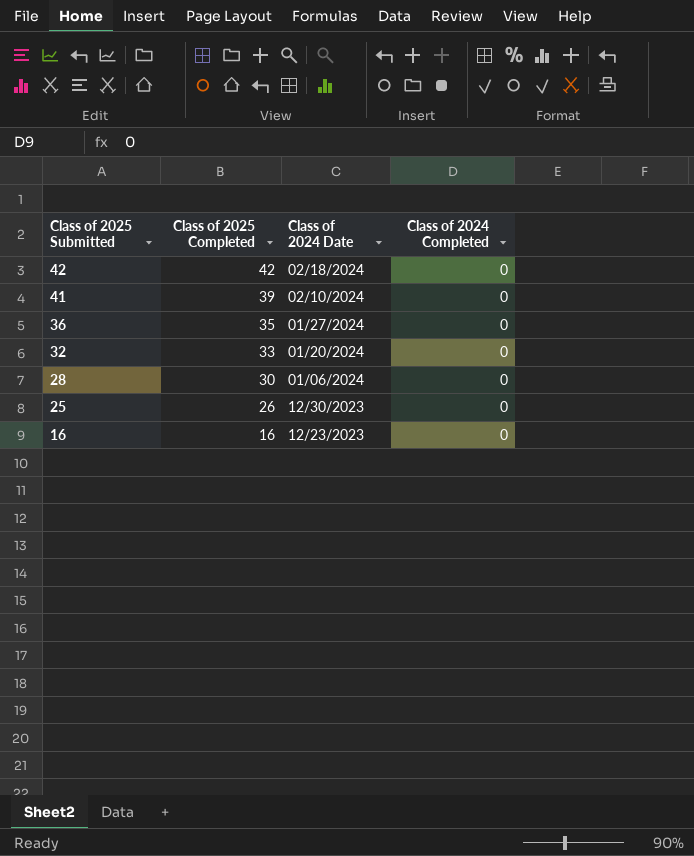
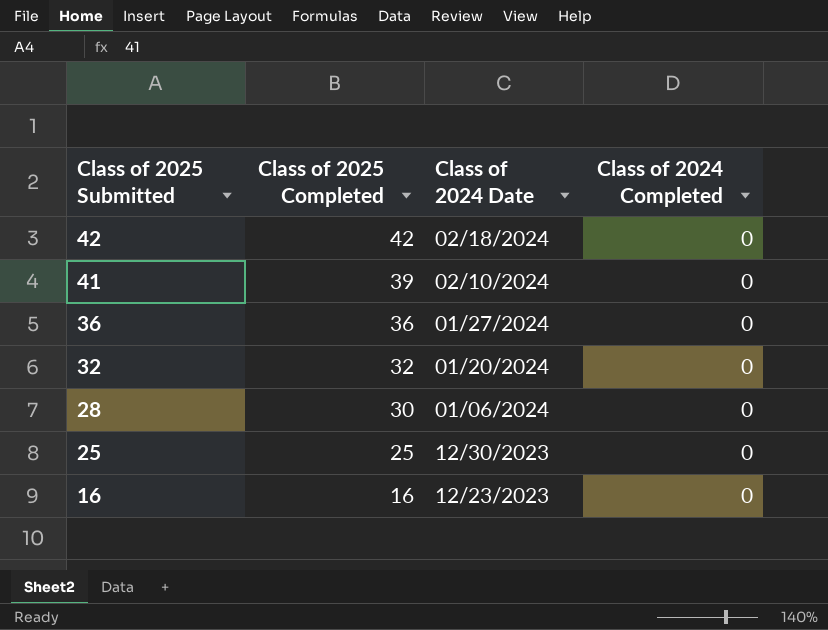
36 | Class of 2025 Completed: 35 -> 36
32 | Class of 2025 Completed: 33 -> 32
25 | Class of 2025 Completed: 26 -> 25

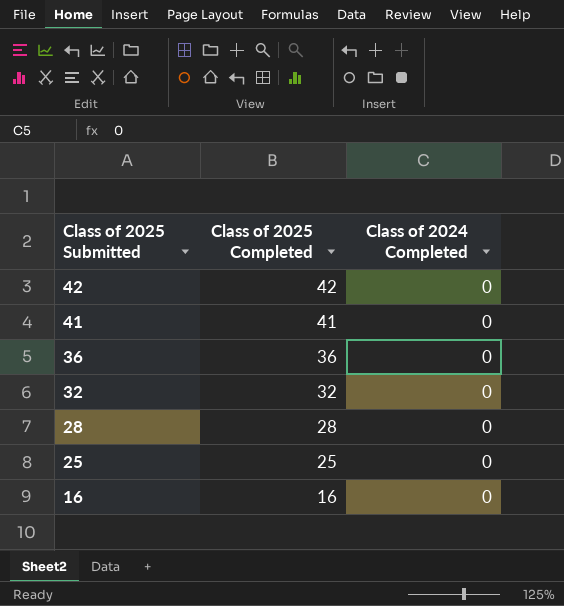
column Class of 2024 Date | position: 3 -> none
41 | Class of 2025 Completed: 39 -> 41
28 | Class of 2025 Completed: 30 -> 28

